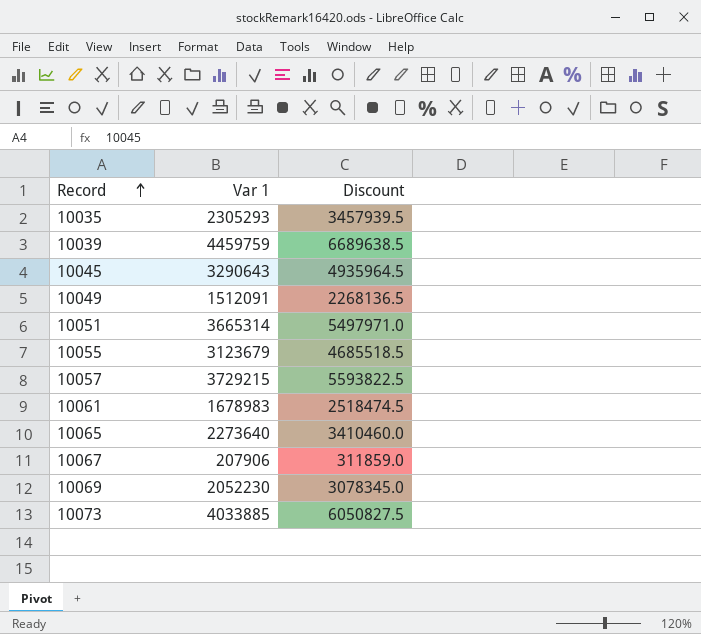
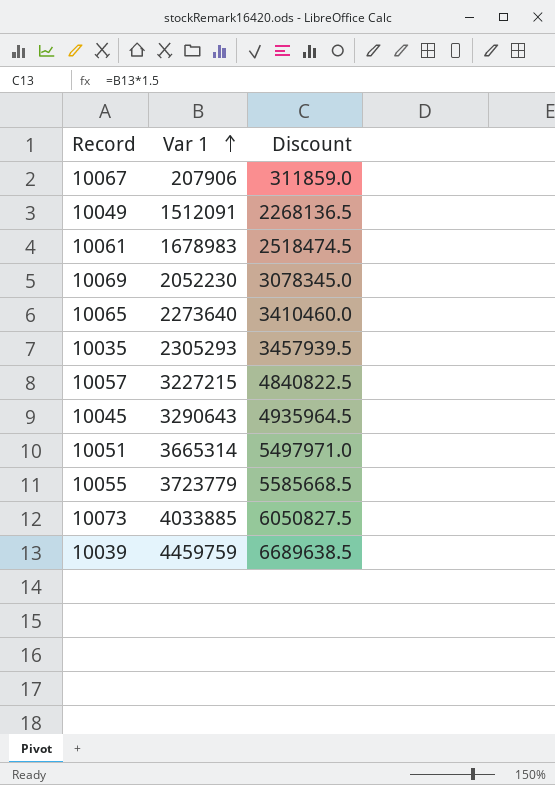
row order: Record ascending -> Var 1 ascending
10057 | Var 1: 3729215 -> 3227215
10057 | Discount: 5593822.5 -> 4840822.5
10055 | Var 1: 3123679 -> 3723779
10055 | Discount: 4685518.5 -> 5585668.5

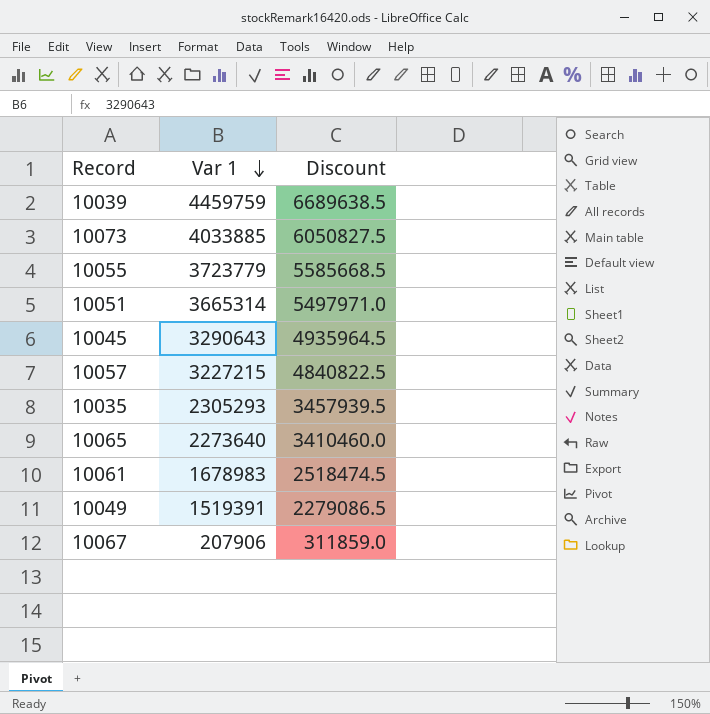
row order: Var 1 ascending -> Var 1 descending
row 10069: 2052230 | 3078345.0 -> none
10049 | Var 1: 1512091 -> 1519391
10049 | Discount: 2268136.5 -> 2279086.5

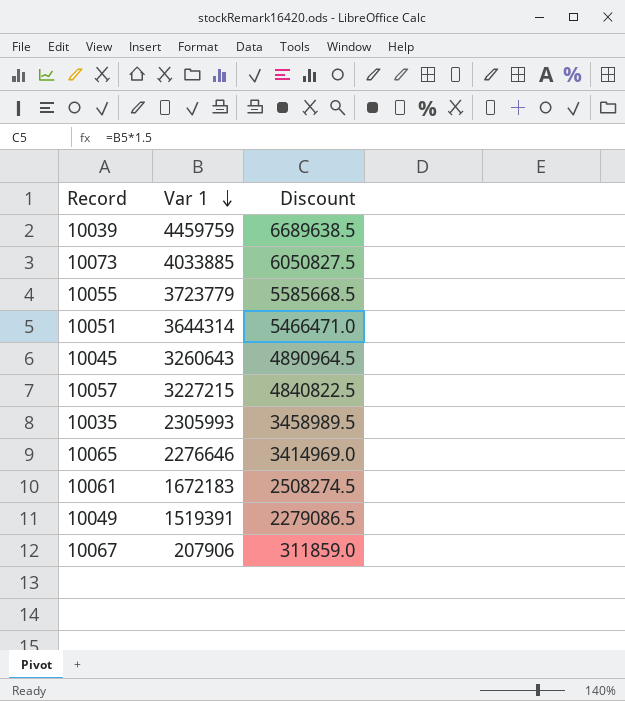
10051 | Var 1: 3665314 -> 3644314
10051 | Discount: 5497971.0 -> 5466471.0
10045 | Var 1: 3290643 -> 3260643
10045 | Discount: 4935964.5 -> 4890964.5
10035 | Var 1: 2305293 -> 2305993
10035 | Discount: 3457939.5 -> 3458989.5
10065 | Var 1: 2273640 -> 2276646
10065 | Discount: 3410460.0 -> 3414969.0
10061 | Var 1: 1678983 -> 1672183
10061 | Discount: 2518474.5 -> 2508274.5

